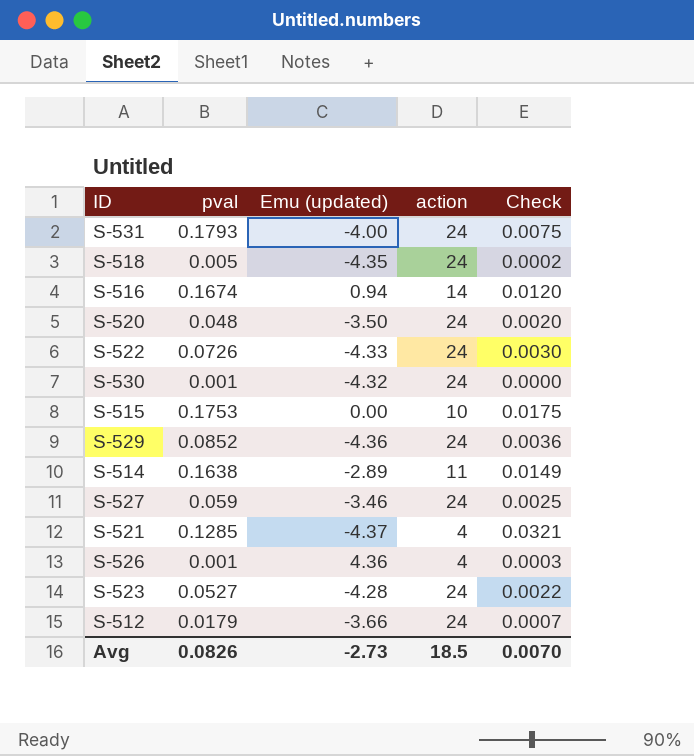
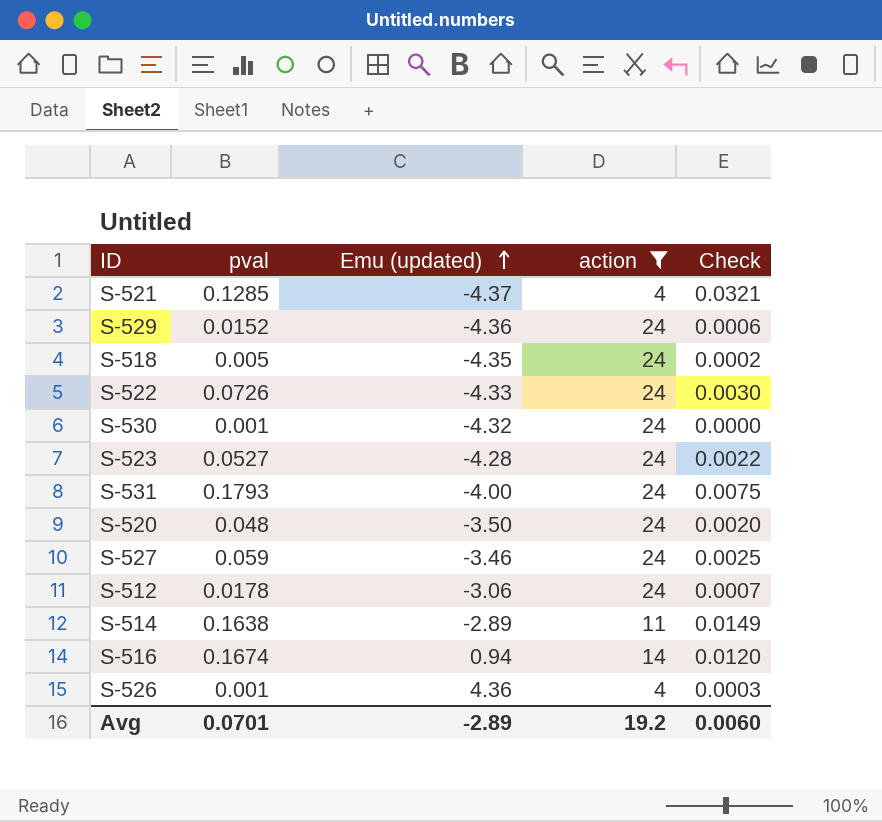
filter: none -> action != 10
row order: none -> Emu (updated) ascending
S-529 | pval: 0.0852 -> 0.0152
S-529 | Check: 0.0036 -> 0.0006
S-512 | pval: 0.0179 -> 0.0178
S-512 | Emu (updated): -3.66 -> -3.06
Avg | pval: 0.0826 -> 0.0701
Avg | Emu (updated): -2.73 -> -2.89
Avg | action: 18.5 -> 19.2
Avg | Check: 0.0070 -> 0.0060

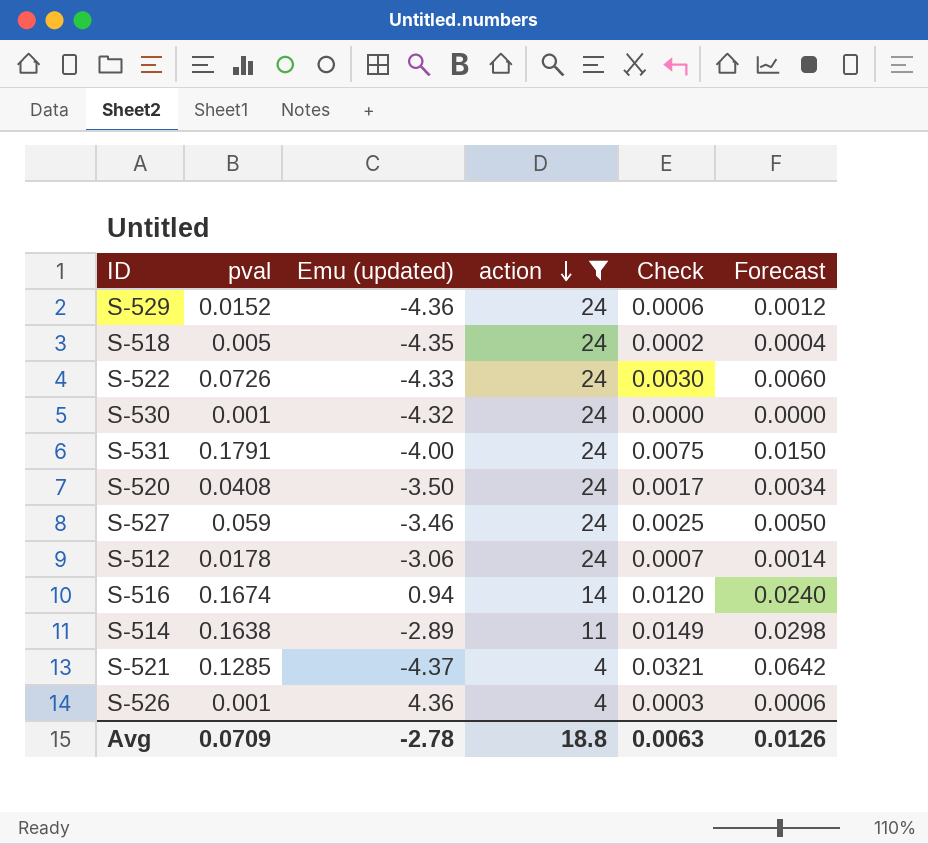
row order: Emu (updated) ascending -> action descending
column Forecast | formula: none -> [Check] * 2
row S-523: 0.0527 | -4.28 | 24 | 0.0022 -> none
S-531 | pval: 0.1793 -> 0.1791
S-520 | pval: 0.048 -> 0.0408
S-520 | Check: 0.0020 -> 0.0017
Avg | pval: 0.0701 -> 0.0709
Avg | Emu (updated): -2.89 -> -2.78
Avg | action: 19.2 -> 18.8
Avg | Check: 0.0060 -> 0.0063

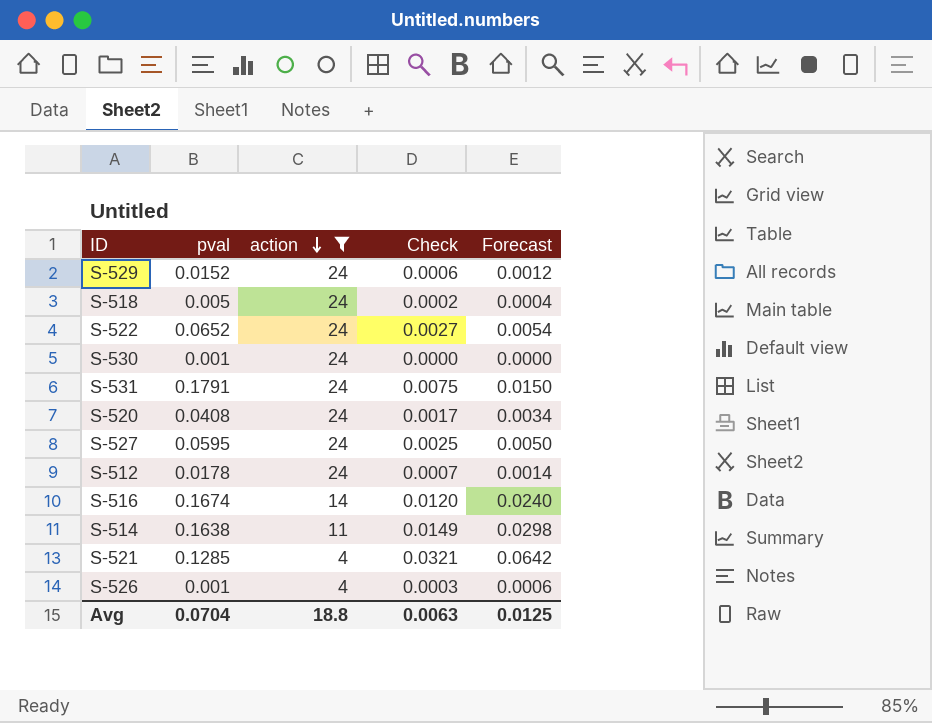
column Emu (updated) | position: 3 -> none
S-522 | pval: 0.0726 -> 0.0652
S-522 | Check: 0.0030 -> 0.0027
S-522 | Forecast: 0.0060 -> 0.0054
S-527 | pval: 0.059 -> 0.0595
Avg | pval: 0.0709 -> 0.0704
Avg | Forecast: 0.0126 -> 0.0125

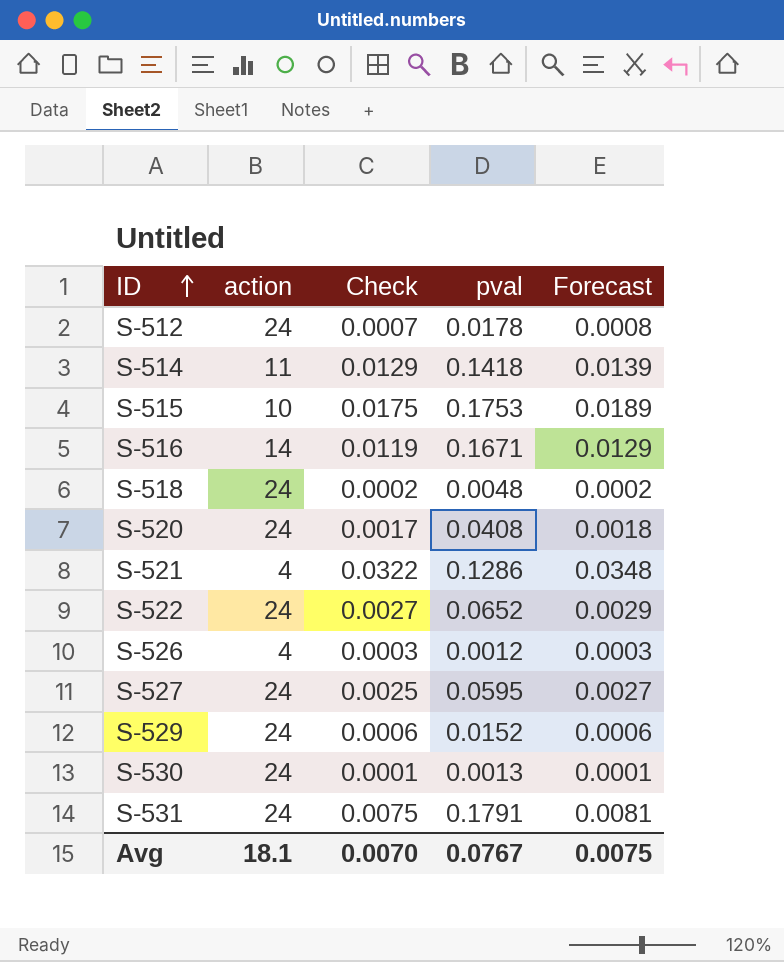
filter: action != 10 -> none
row order: action descending -> ID ascending
column pval | position: 2 -> 4
column Forecast | formula: [Check] * 2 -> [Check] * 1.08
S-514 | Check: 0.0149 -> 0.0129
S-514 | pval: 0.1638 -> 0.1418
S-516 | Check: 0.0120 -> 0.0119
S-516 | pval: 0.1674 -> 0.1671
S-518 | pval: 0.005 -> 0.0048
S-521 | Check: 0.0321 -> 0.0322
S-521 | pval: 0.1285 -> 0.1286
S-526 | pval: 0.001 -> 0.0012
S-530 | Check: 0.0000 -> 0.0001
S-530 | pval: 0.001 -> 0.0013
Avg | action: 18.8 -> 18.1
Avg | Check: 0.0063 -> 0.0070
Avg | pval: 0.0704 -> 0.0767
Avg | Forecast: 0.0125 -> 0.0075

